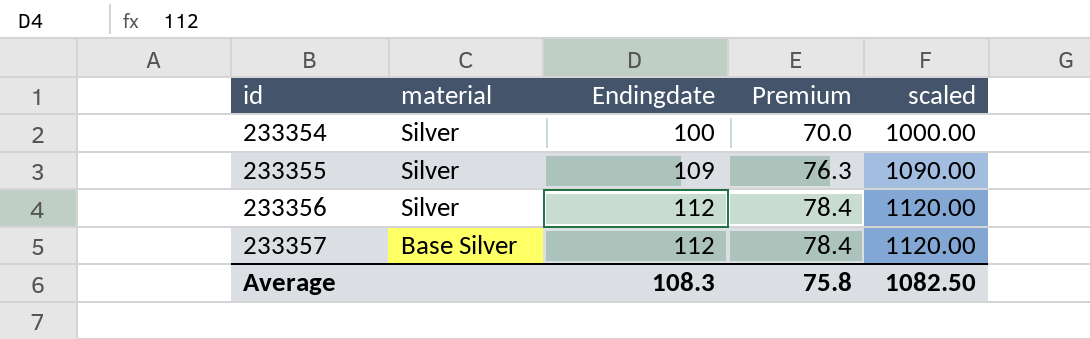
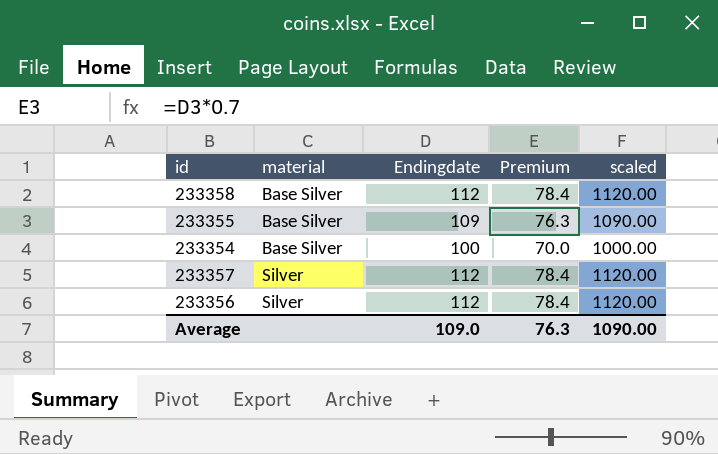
row order: id ascending -> material ascending
row 233358: none -> Base Silver | 112 | 78.4 | 1120.00
233355 | material: Silver -> Base Silver
233354 | material: Silver -> Base Silver
233357 | material: Base Silver -> Silver
Average | Endingdate: 108.3 -> 109.0
Average | Premium: 75.8 -> 76.3
Average | scaled: 1082.50 -> 1090.00

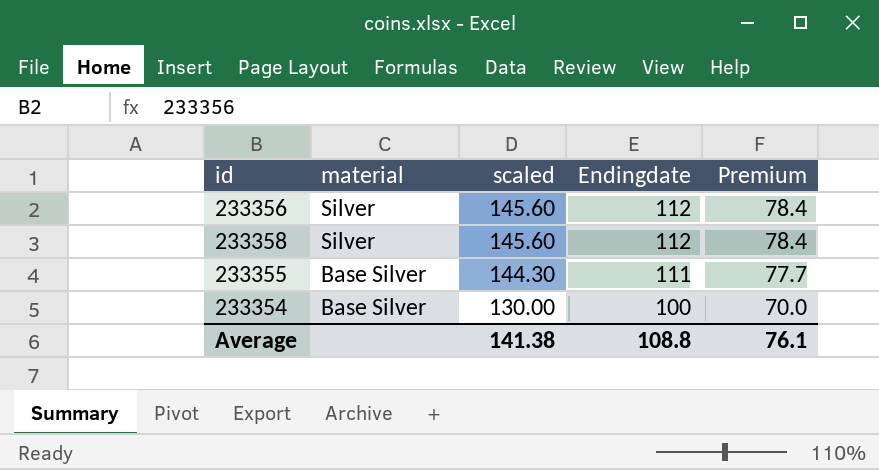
row order: material ascending -> material descending
column scaled | formula: [Endingdate] * 10 -> [Endingdate] * 1.3
column scaled | position: 5 -> 3
row 233357: Silver | 112 | 78.4 | 1120.00 -> none
233358 | material: Base Silver -> Silver
233355 | Endingdate: 109 -> 111
233355 | Premium: 76.3 -> 77.7
Average | scaled: 1090.00 -> 141.38
Average | Endingdate: 109.0 -> 108.8
Average | Premium: 76.3 -> 76.1

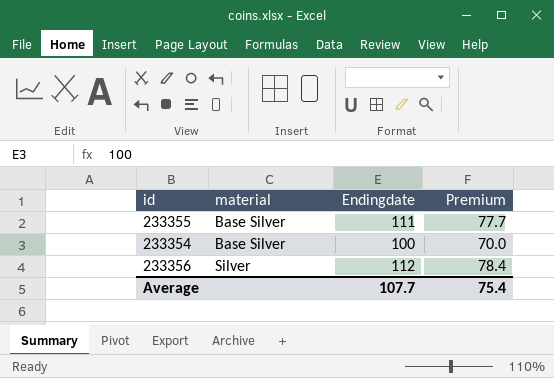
row order: material descending -> material ascending
column scaled | formula: [Endingdate] * 1.3 -> none
row 233358: Silver | 145.60 | 112 | 78.4 -> none
Average | Endingdate: 108.8 -> 107.7
Average | Premium: 76.1 -> 75.4

